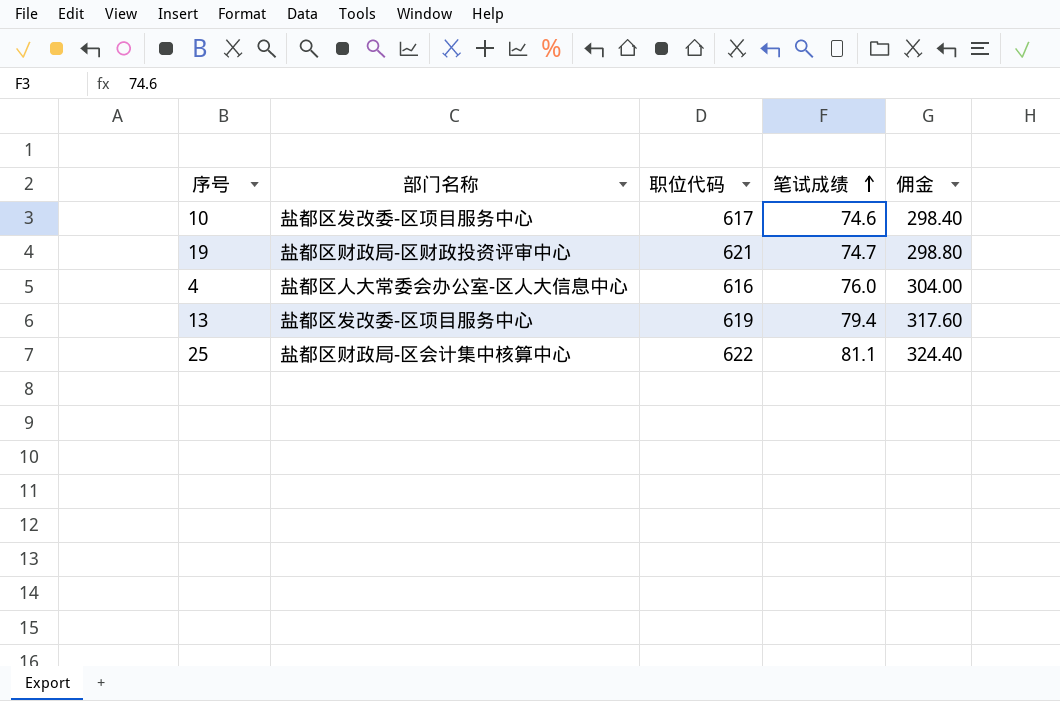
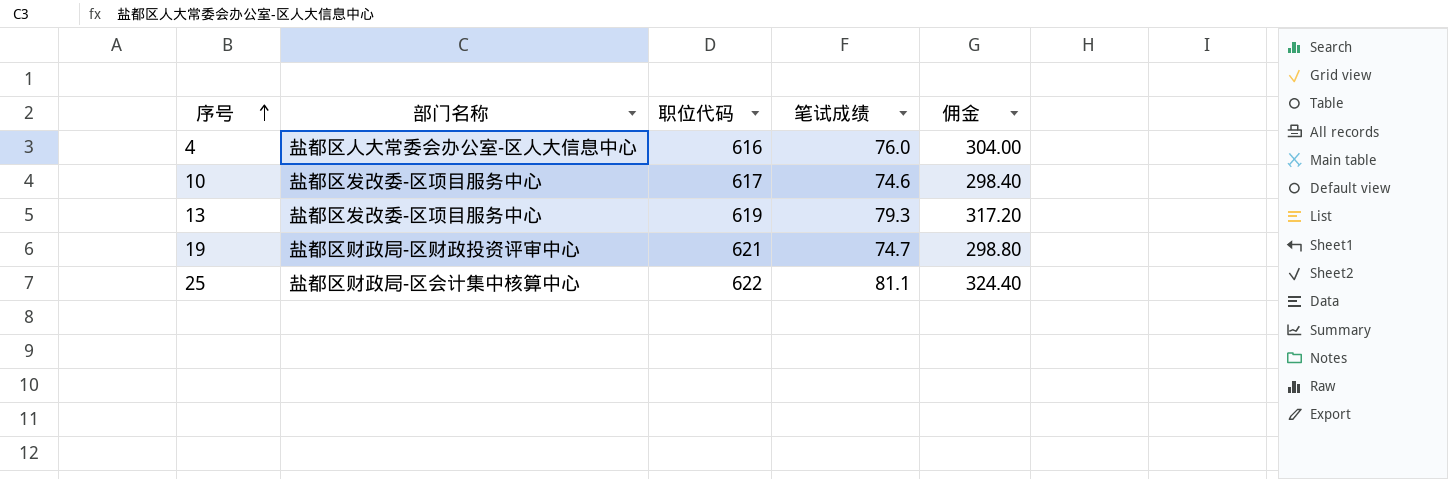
row order: 笔试成绩 ascending -> 序号 ascending
13 | 笔试成绩: 79.4 -> 79.3
13 | 佣金: 317.60 -> 317.20

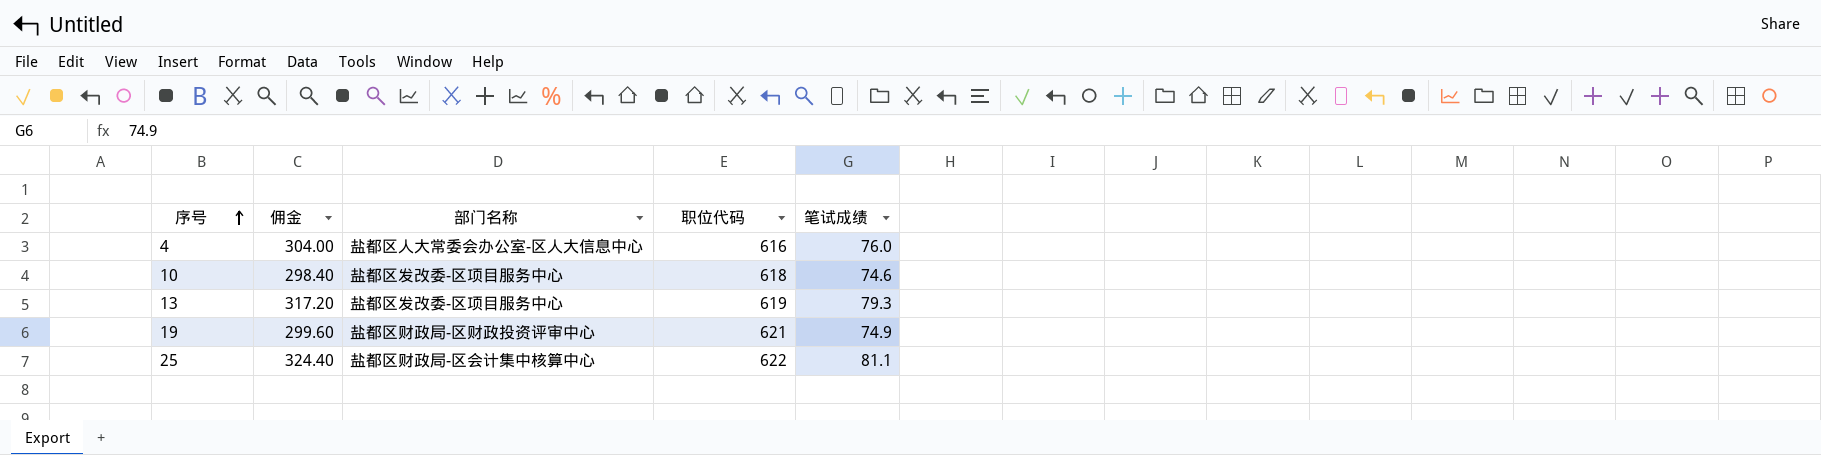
column 佣金 | position: 5 -> 2
10 | 职位代码: 617 -> 618
19 | 佣金: 298.80 -> 299.60
19 | 笔试成绩: 74.7 -> 74.9

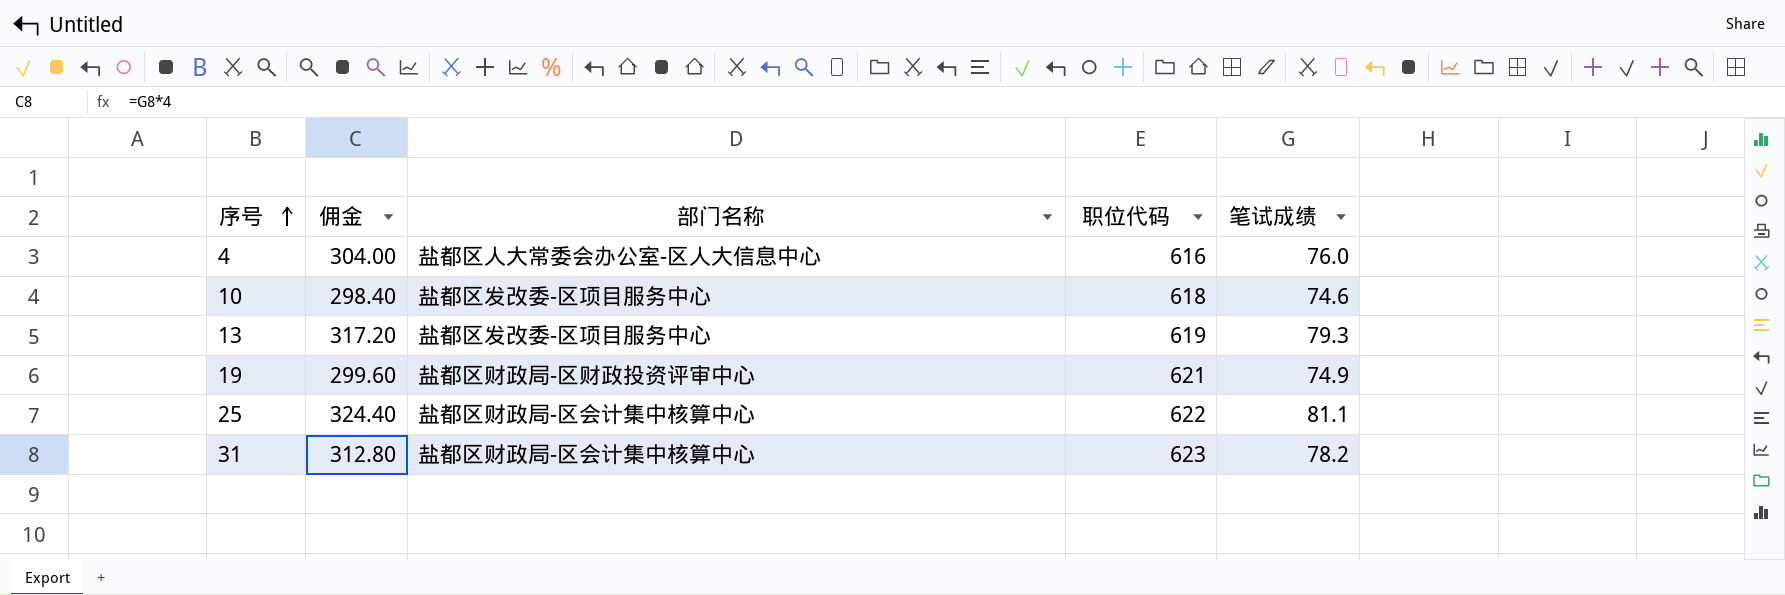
row 31: none -> 312.80 | 盐都区财政局-区会计集中核算中心 | 623 | 78.2

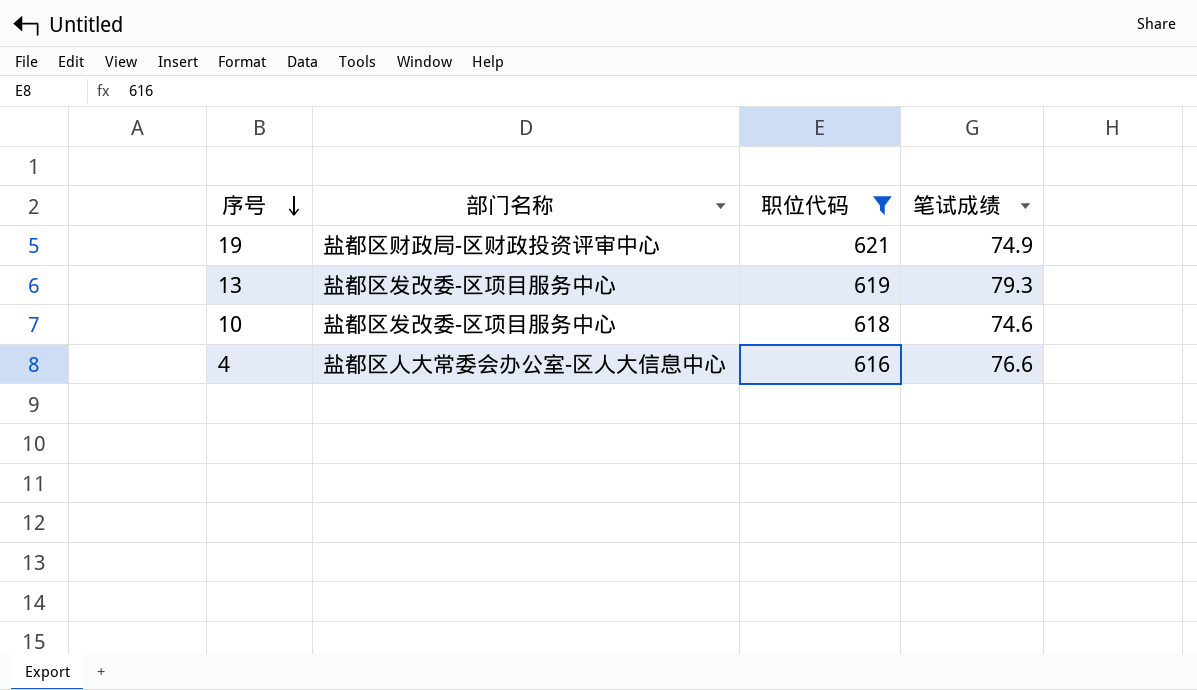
filter: none -> 职位代码 <= 621
row order: 序号 ascending -> 序号 descending
column 佣金 | formula: [笔试成绩] * 4 -> none
4 | 笔试成绩: 76.0 -> 76.6

